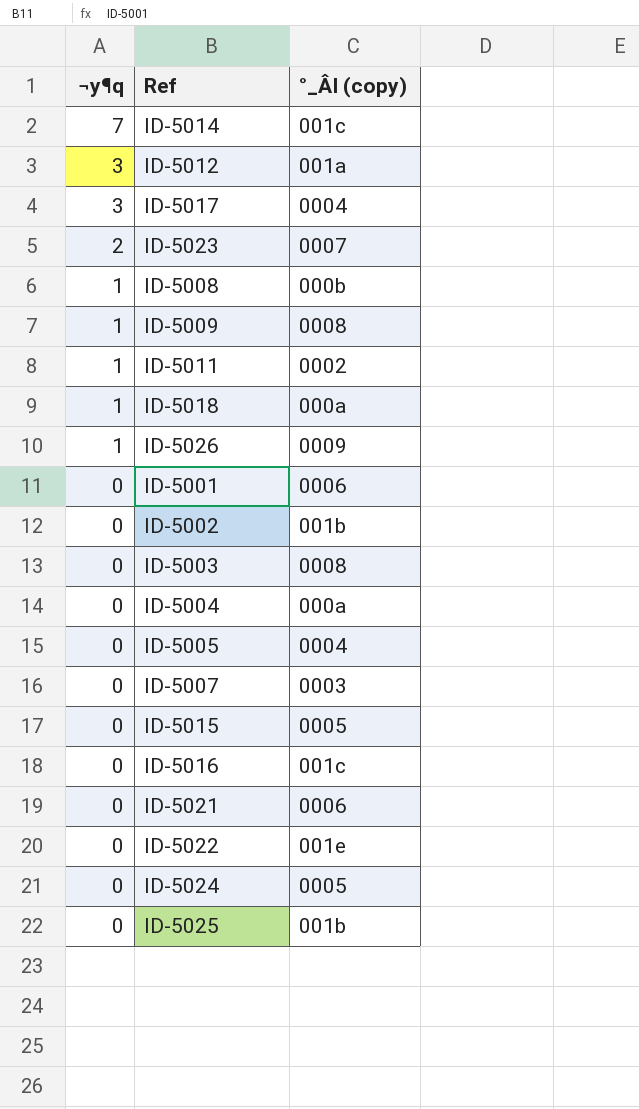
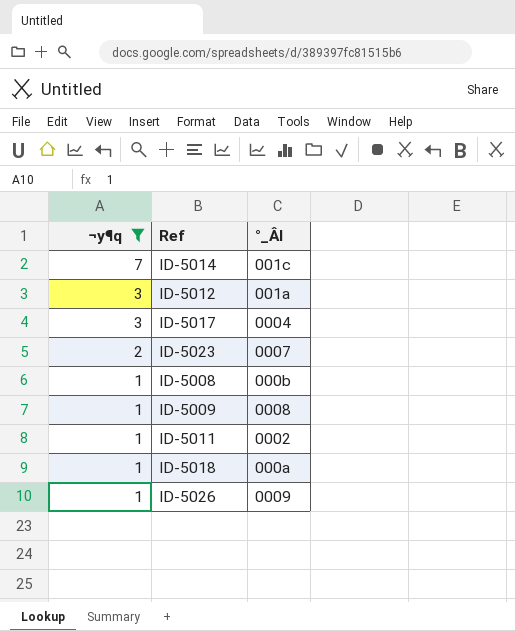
filter: none -> ¬y¶q != 0
column name: °_ÂI (copy) -> °_ÂI

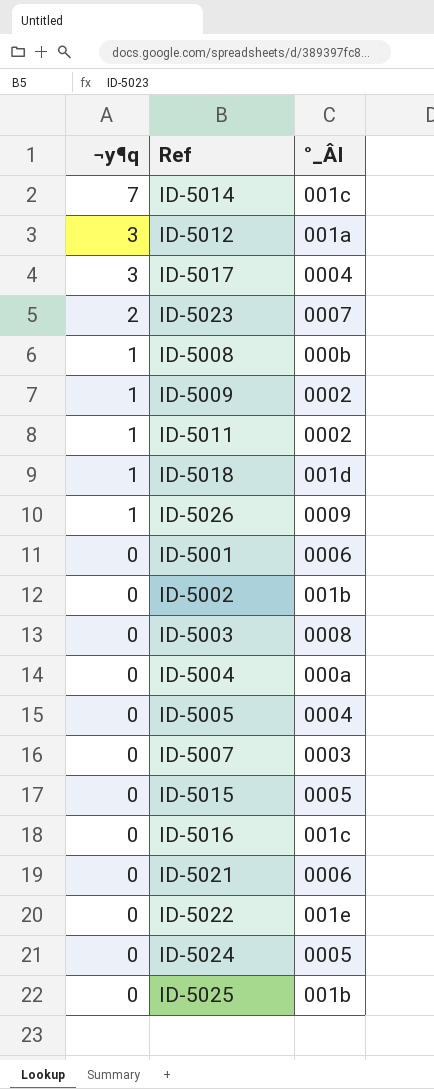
filter: ¬y¶q != 0 -> none
ID-5009 | °_ÂI: 0008 -> 0002
ID-5018 | °_ÂI: 000a -> 001d

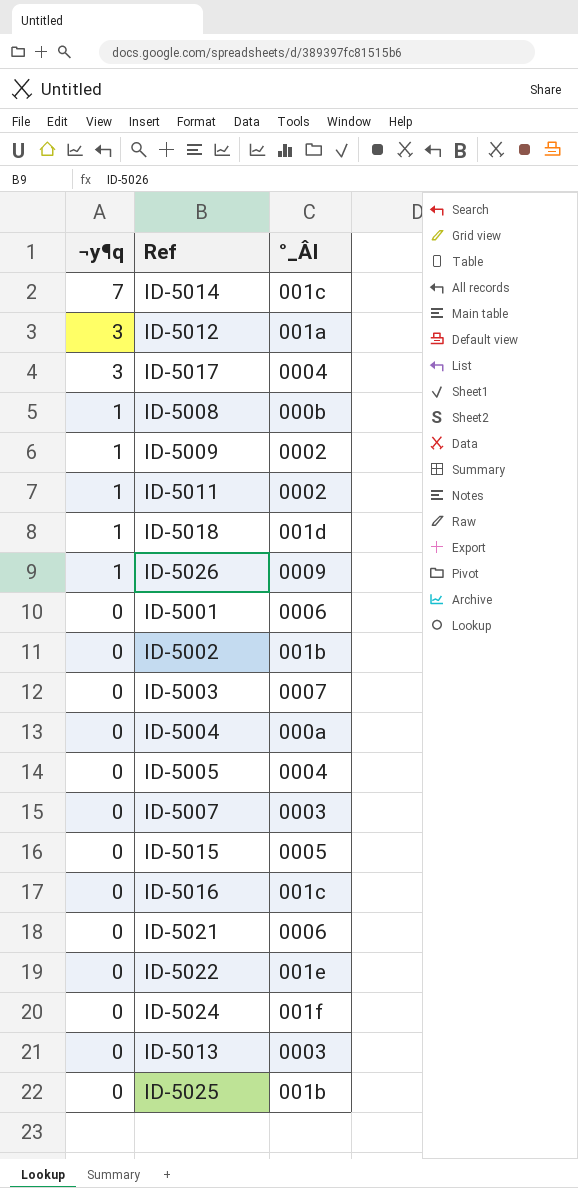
row ID-5023: 2 | 0007 -> none
ID-5003 | °_ÂI: 0008 -> 0007
ID-5024 | °_ÂI: 0005 -> 001f
row ID-5013: none -> 0 | 0003

